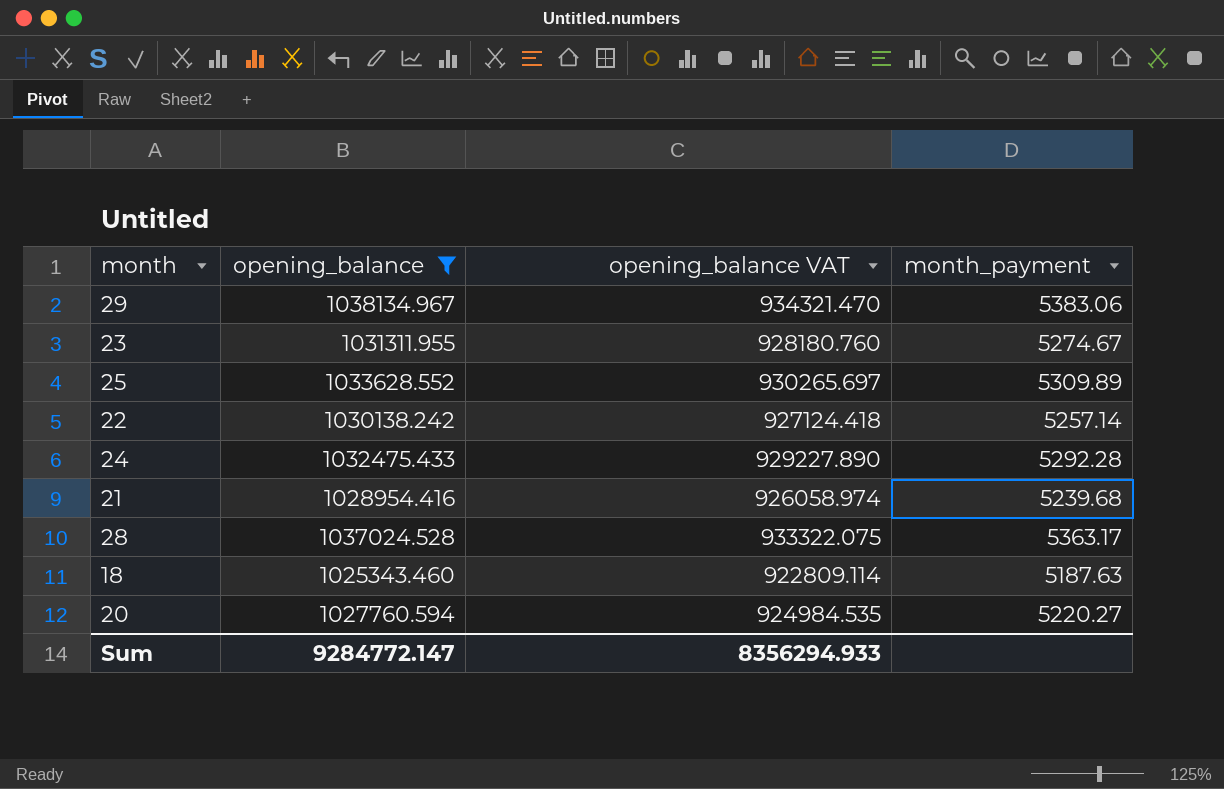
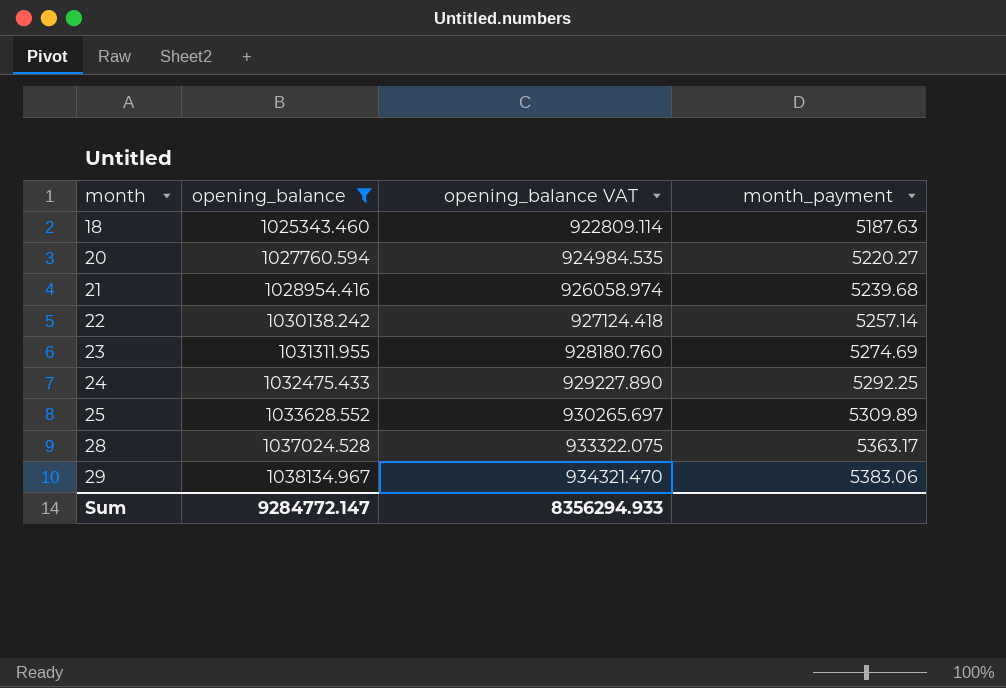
row order: none -> month ascending
23 | month_payment: 5274.67 -> 5274.69
24 | month_payment: 5292.28 -> 5292.25

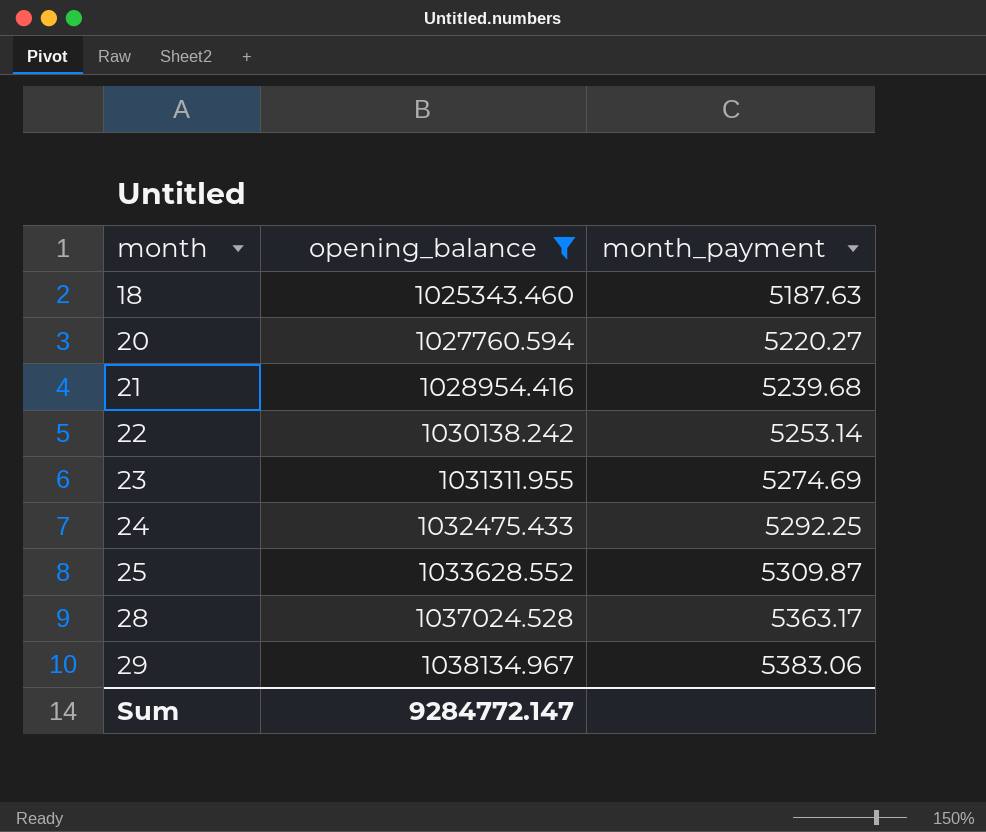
column opening_balance VAT | formula: [opening_balance] * 0.9 -> none
22 | month_payment: 5257.14 -> 5253.14
25 | month_payment: 5309.89 -> 5309.87

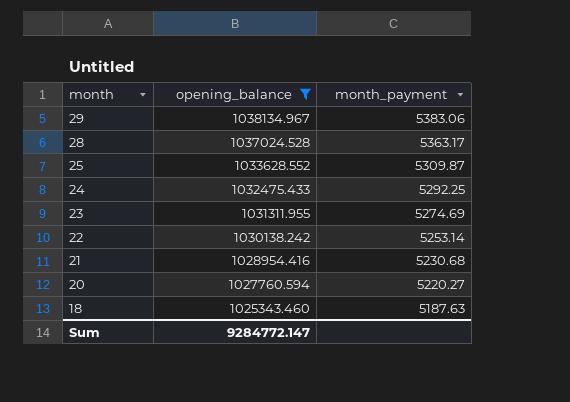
row order: month ascending -> month descending
21 | month_payment: 5239.68 -> 5230.68

